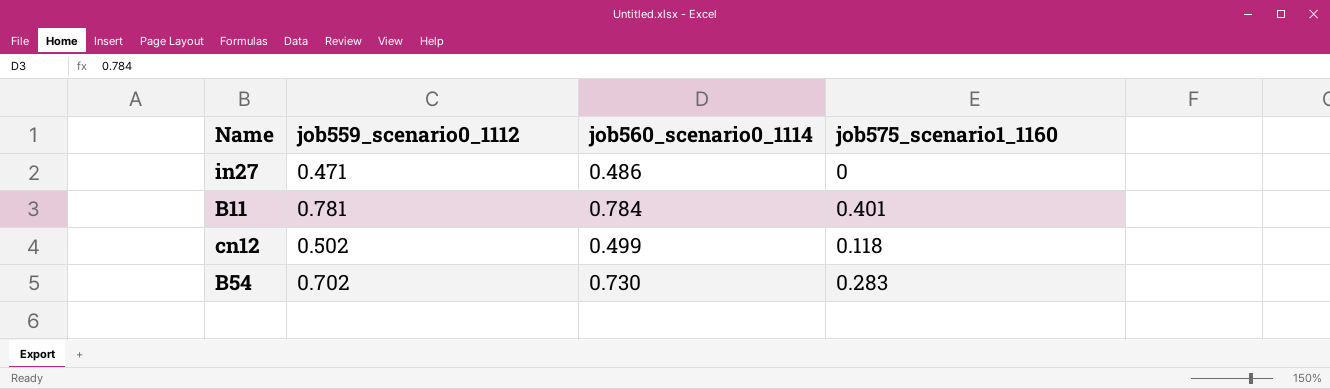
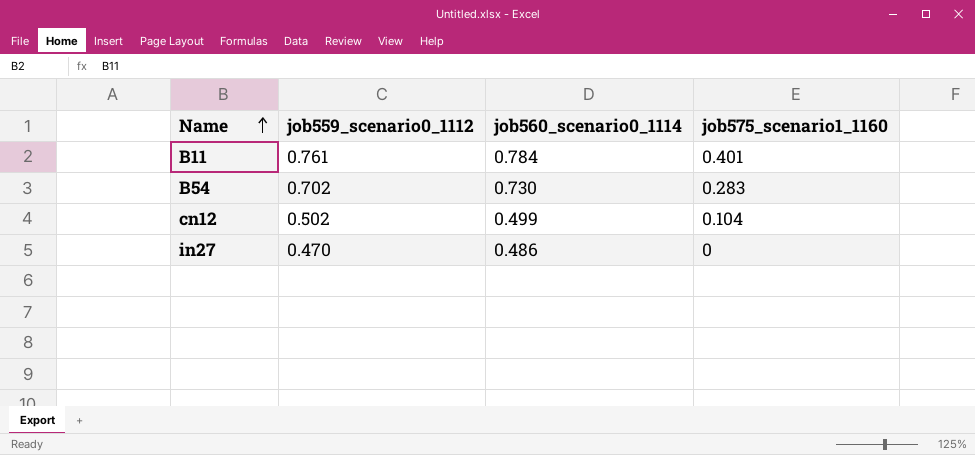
row order: none -> Name ascending
B11 | job559_scenario0_1112: 0.781 -> 0.761
cn12 | job575_scenario1_1160: 0.118 -> 0.104
in27 | job559_scenario0_1112: 0.471 -> 0.470

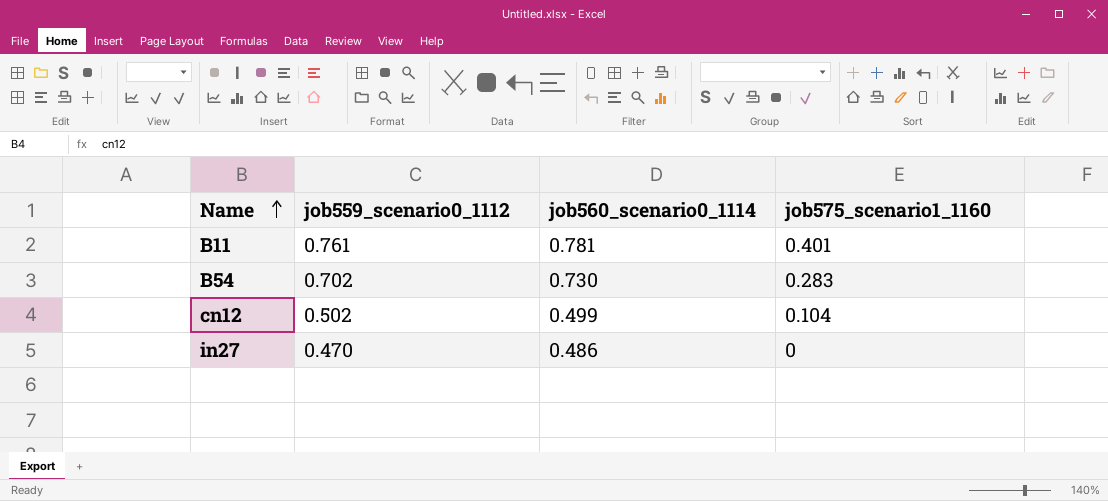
B11 | job560_scenario0_1114: 0.784 -> 0.781

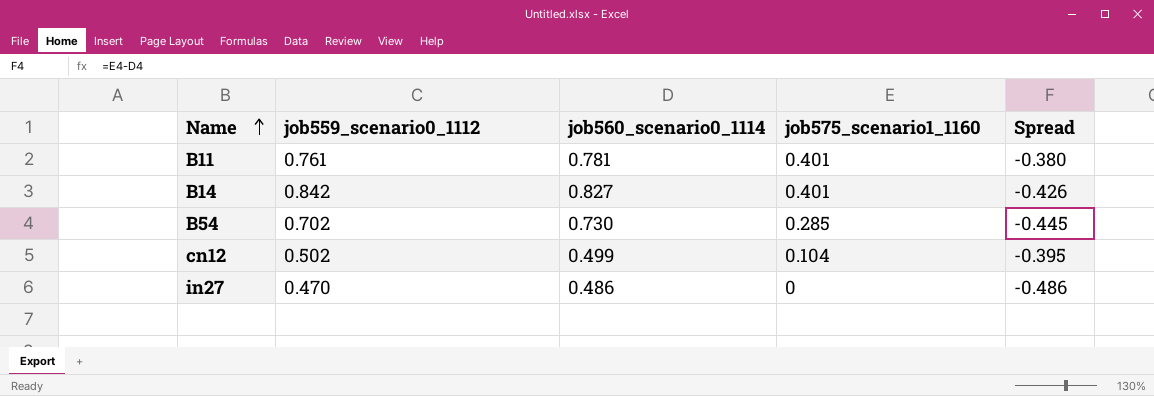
column Spread | formula: none -> [job575_scenario1_1160] - [job560_scenario0_1114]
row B14: none -> 0.842 | 0.827 | 0.401 | -0.426
B54 | job575_scenario1_1160: 0.283 -> 0.285

